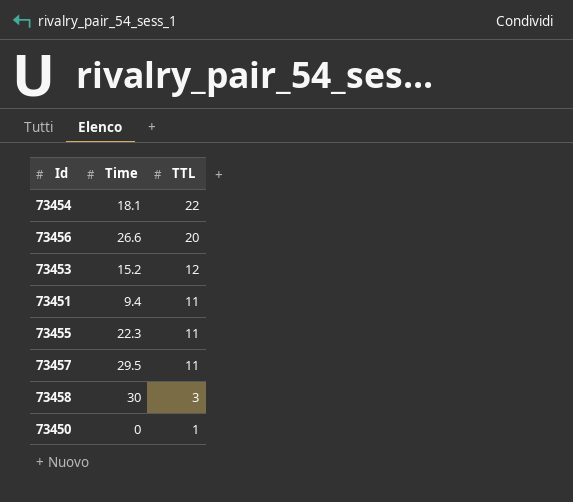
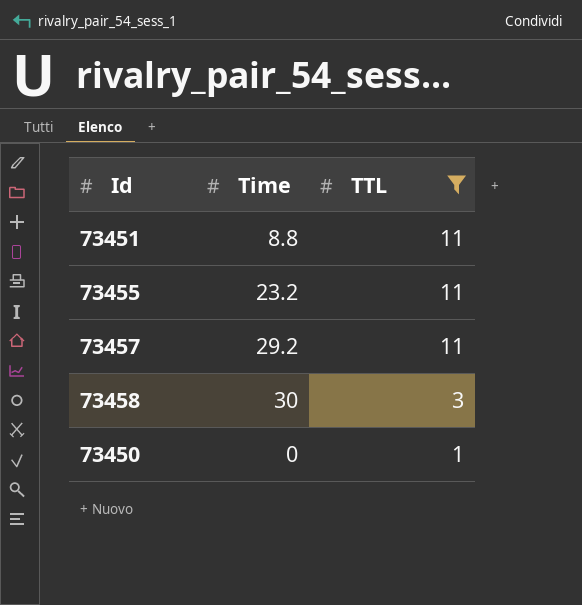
filter: none -> TTL <= 11
73451 | Time: 9.4 -> 8.8
73455 | Time: 22.3 -> 23.2
73457 | Time: 29.5 -> 29.2

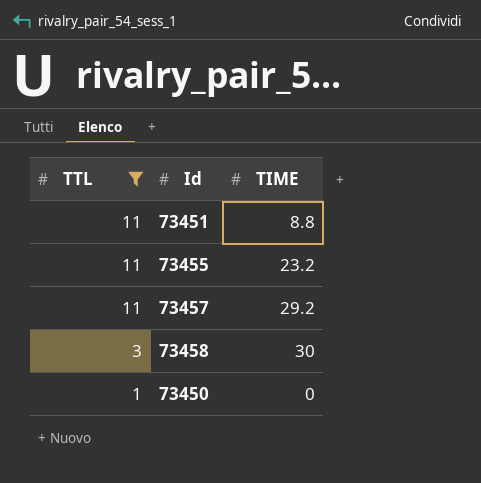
column TTL | position: 3 -> 1
column name: Time -> TIME

